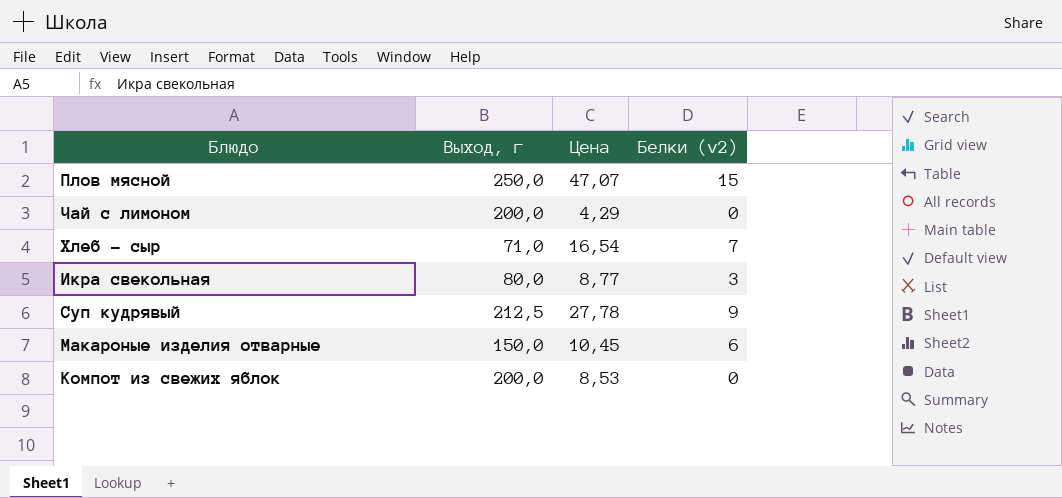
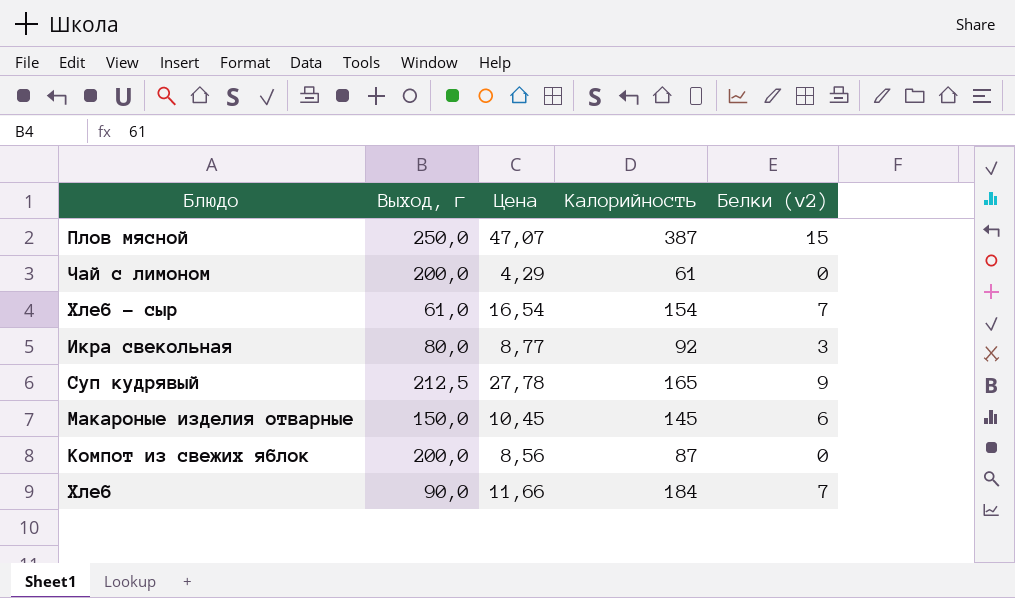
column Калорийность | position: none -> 4
Хлеб - сыр | Выход, г: 71,0 -> 61,0
Компот из свежих яблок | Цена: 8,53 -> 8,56
row Хлеб: none -> 90,0 | 11,66 | 184 | 7

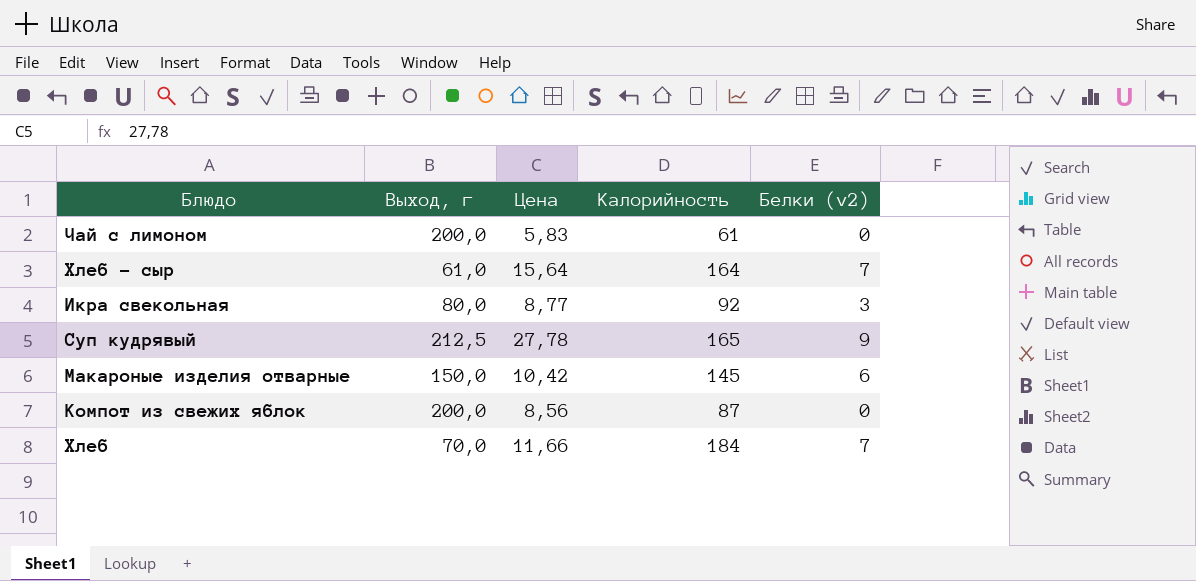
row Плов мясной: 250,0 | 47,07 | 387 | 15 -> none
Чай с лимоном | Цена: 4,29 -> 5,83
Хлеб - сыр | Цена: 16,54 -> 15,64
Хлеб - сыр | Калорийность: 154 -> 164
Макароные изделия отварные | Цена: 10,45 -> 10,42
Хлеб | Выход, г: 90,0 -> 70,0

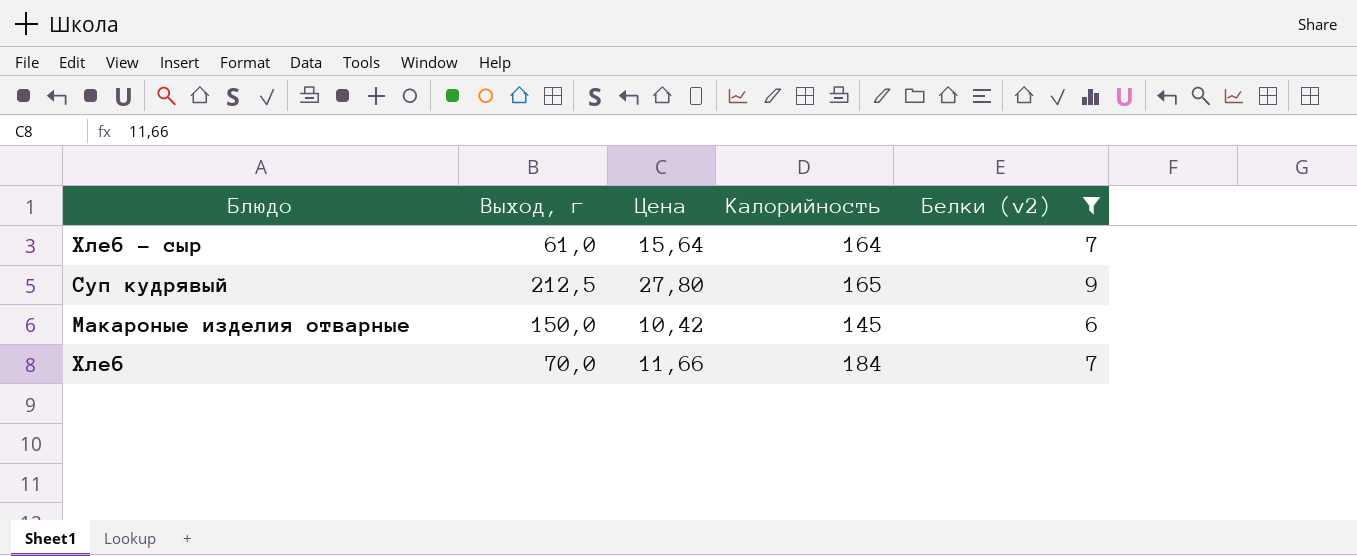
filter: none -> Белки (v2) >= 6
Суп кудрявый | Цена: 27,78 -> 27,80

